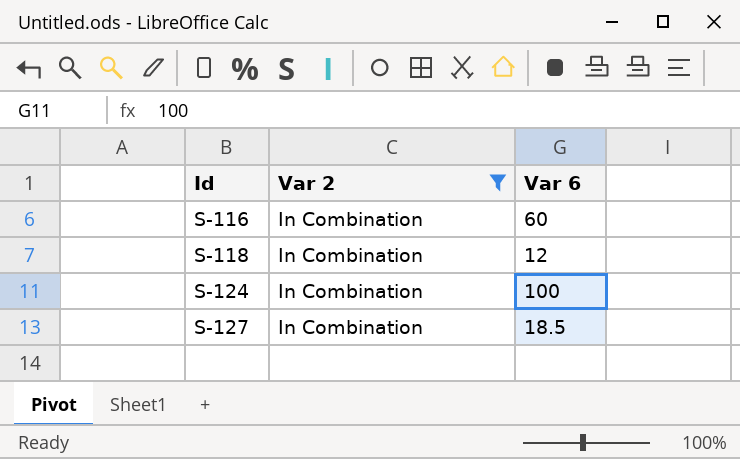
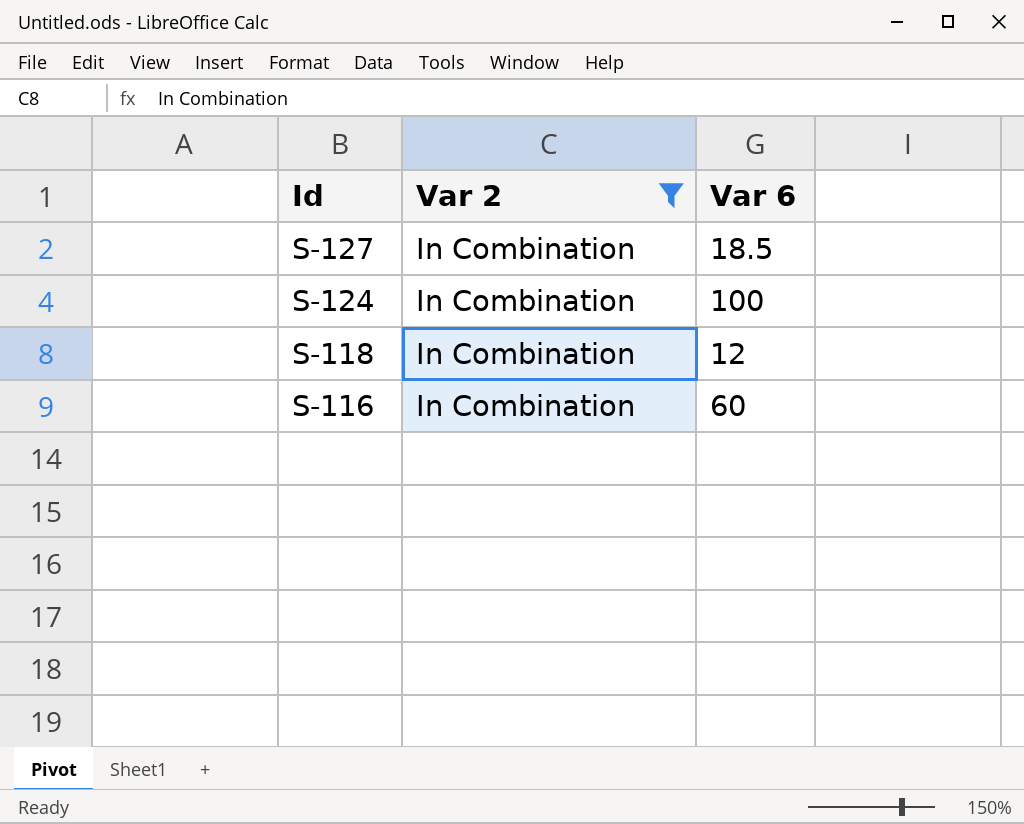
row order: Id ascending -> Id descending

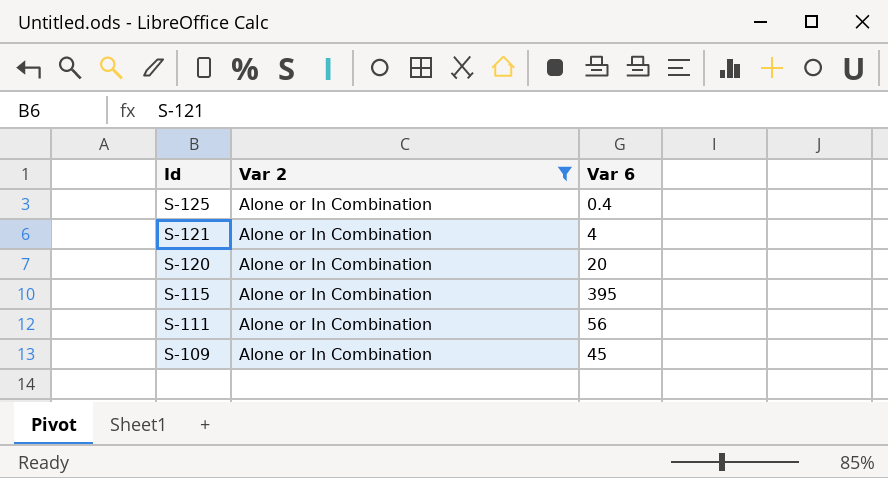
filter: Var 2 = In Combination -> Var 2 = Alone or In Combination

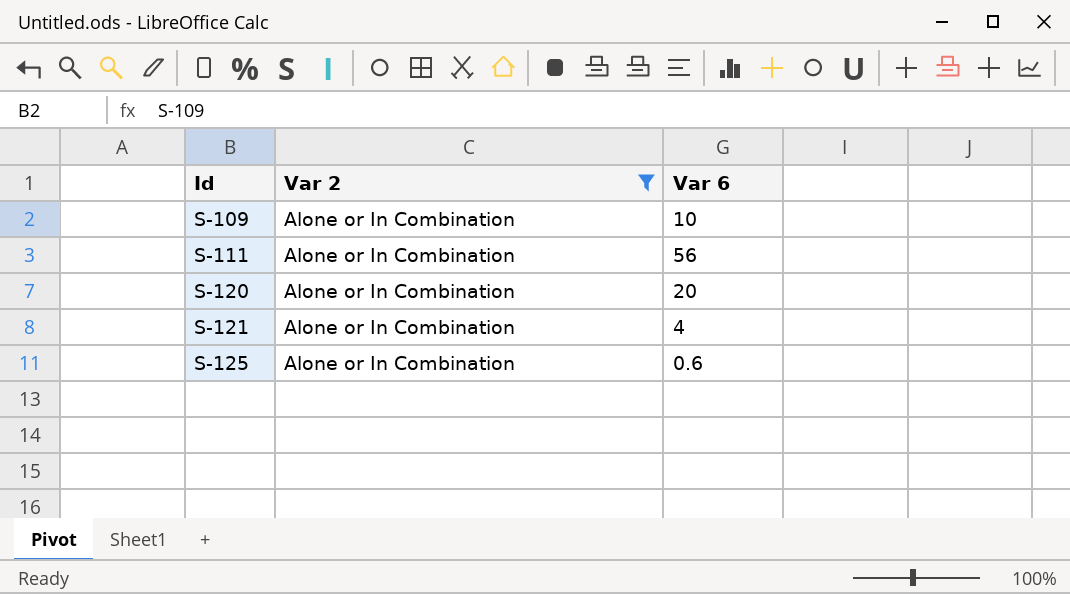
row order: Id descending -> Id ascending
row S-115: Alone or In Combination | 395 -> none
S-109 | Var 6: 45 -> 10
S-125 | Var 6: 0.4 -> 0.6

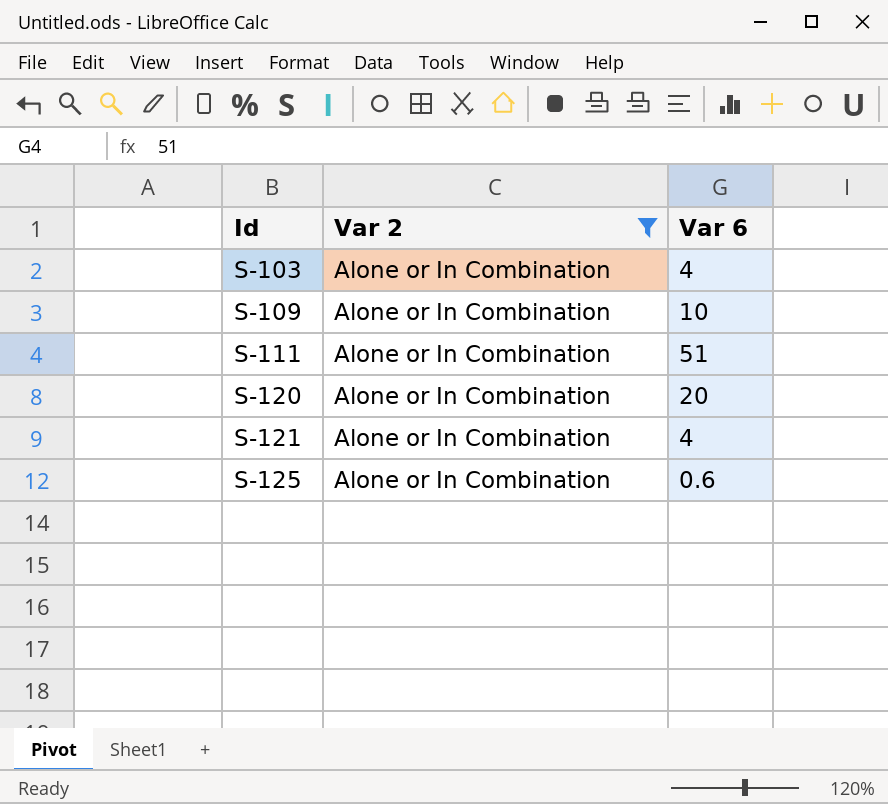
row S-103: none -> Alone or In Combination | 4
S-111 | Var 6: 56 -> 51

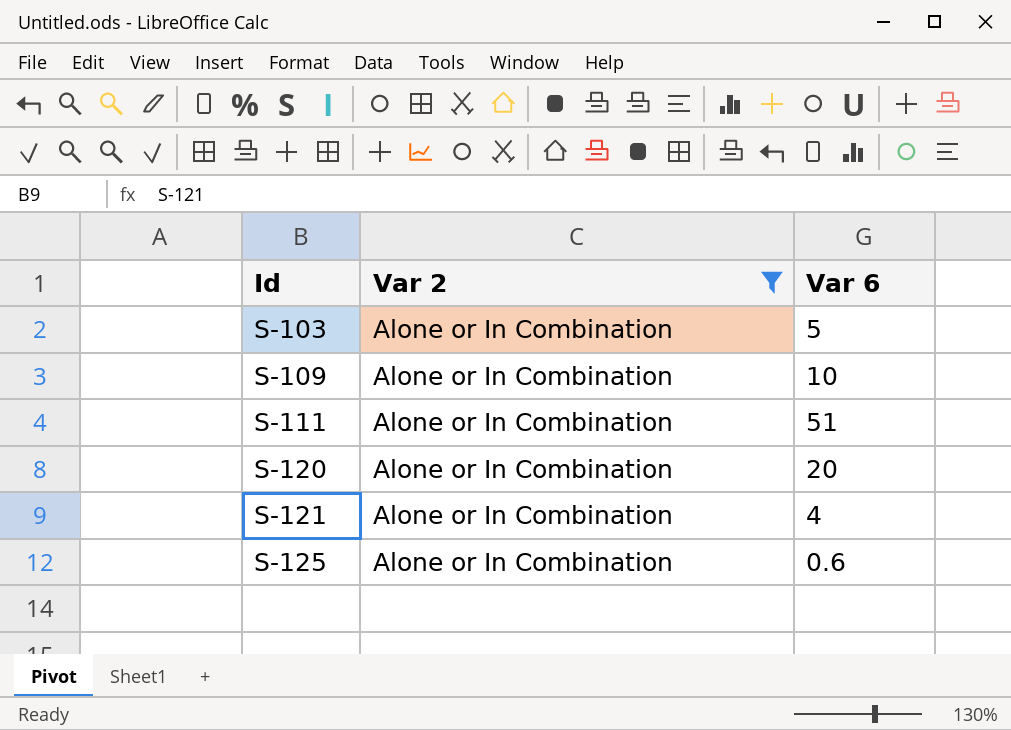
S-103 | Var 6: 4 -> 5

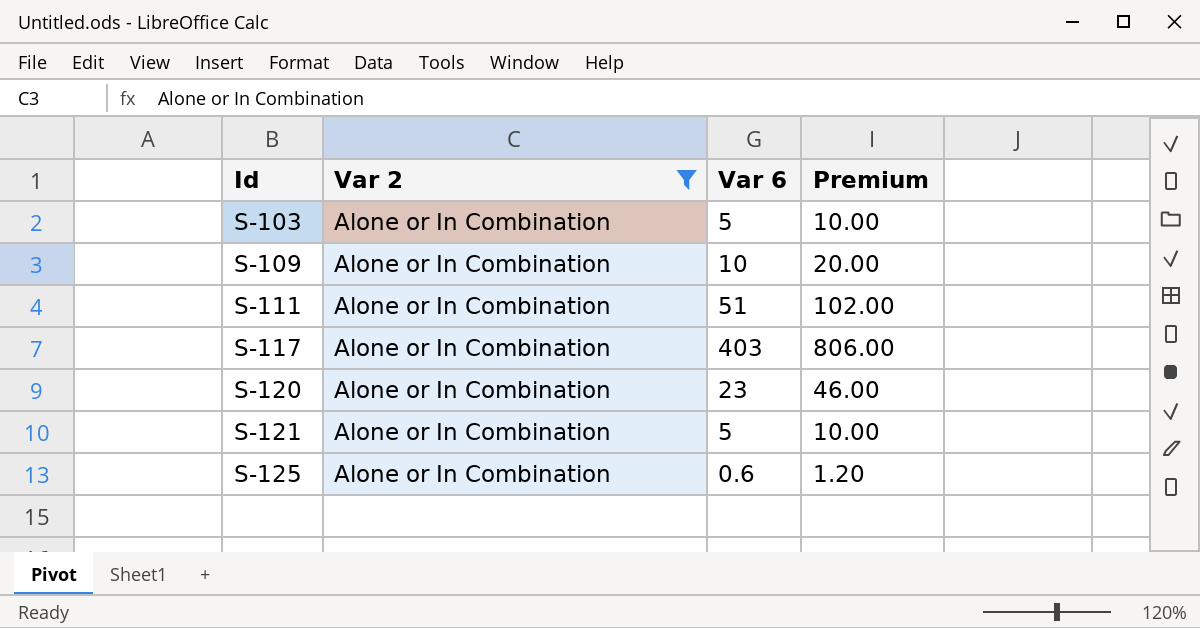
column Premium | formula: none -> [Var 6] * 2
row S-117: none -> Alone or In Combination | 403 | 806.00
S-120 | Var 6: 20 -> 23
S-121 | Var 6: 4 -> 5

